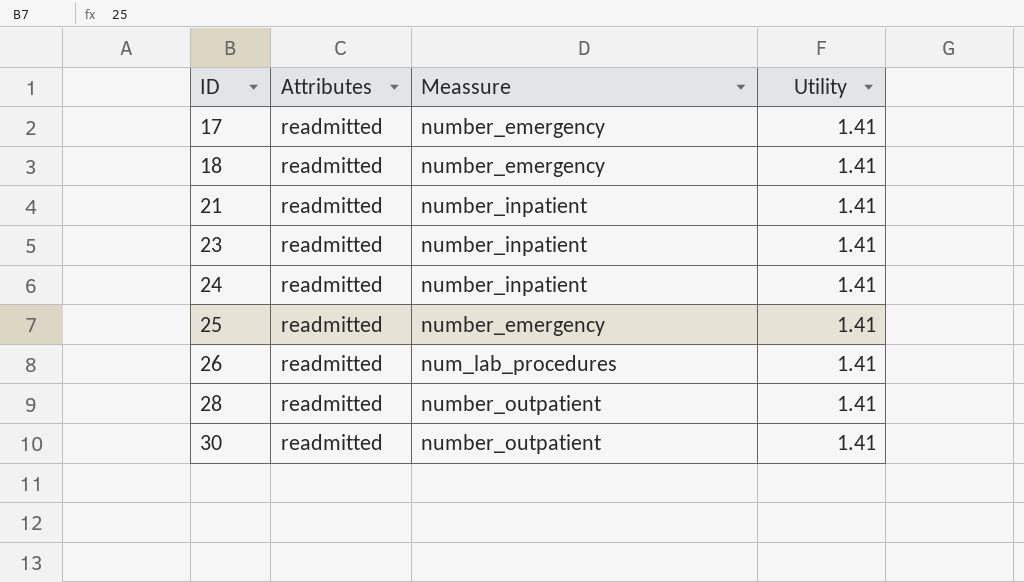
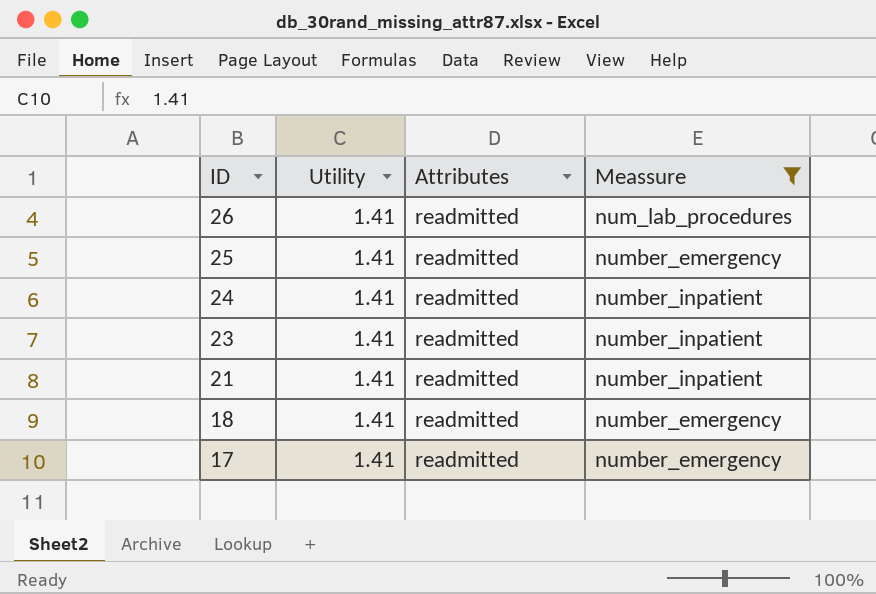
filter: none -> Meassure != number_outpatient
row order: ID ascending -> ID descending
column Utility | position: 4 -> 2

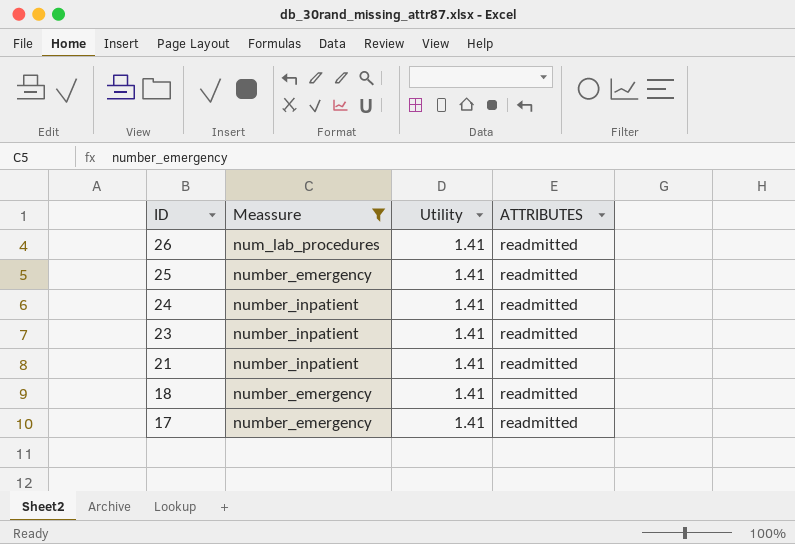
column Meassure | position: 4 -> 2
column name: Attributes -> ATTRIBUTES

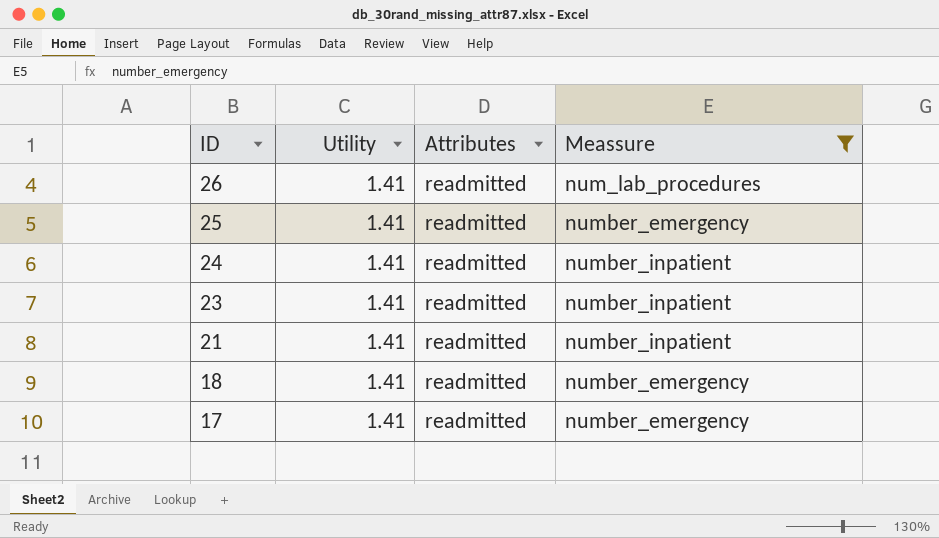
column name: ATTRIBUTES -> Attributes
column Meassure | position: 2 -> 4

